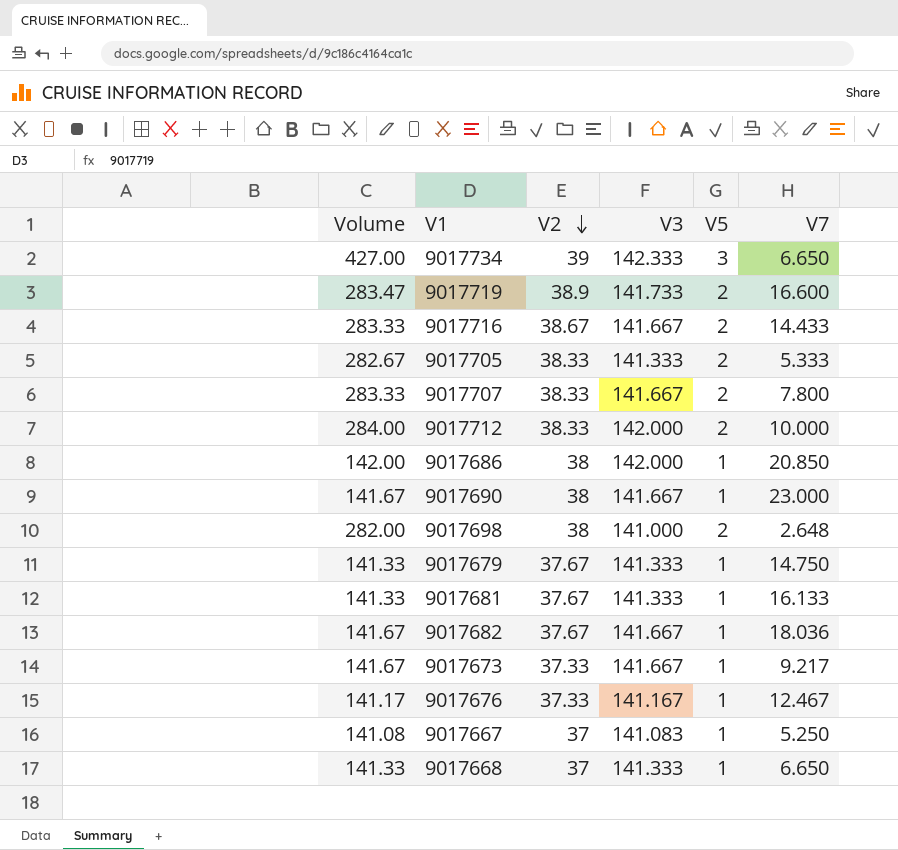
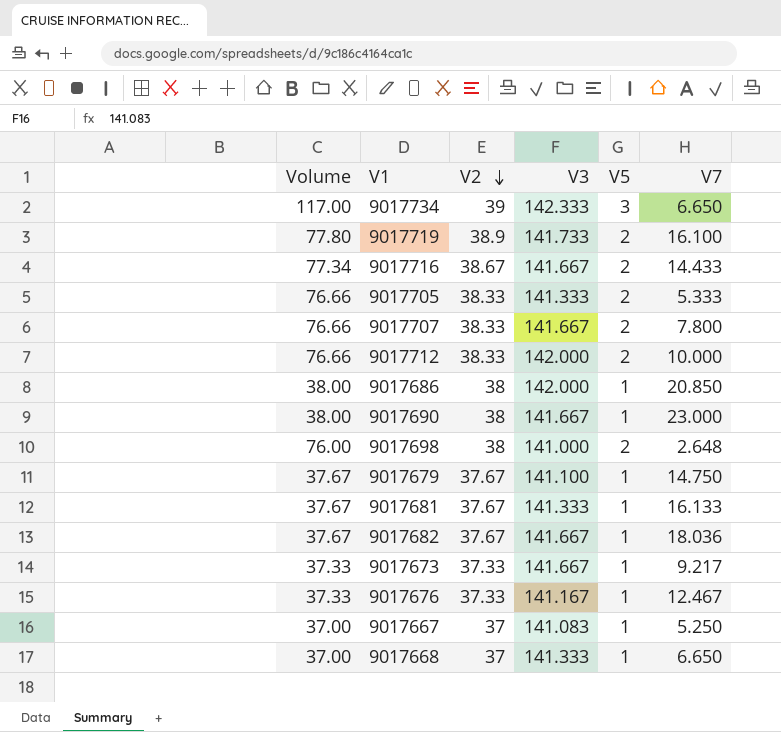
column Volume | formula: [V3] * [V5] -> [V2] * [V5]
9017719 | V7: 16.600 -> 16.100
9017679 | V3: 141.333 -> 141.100

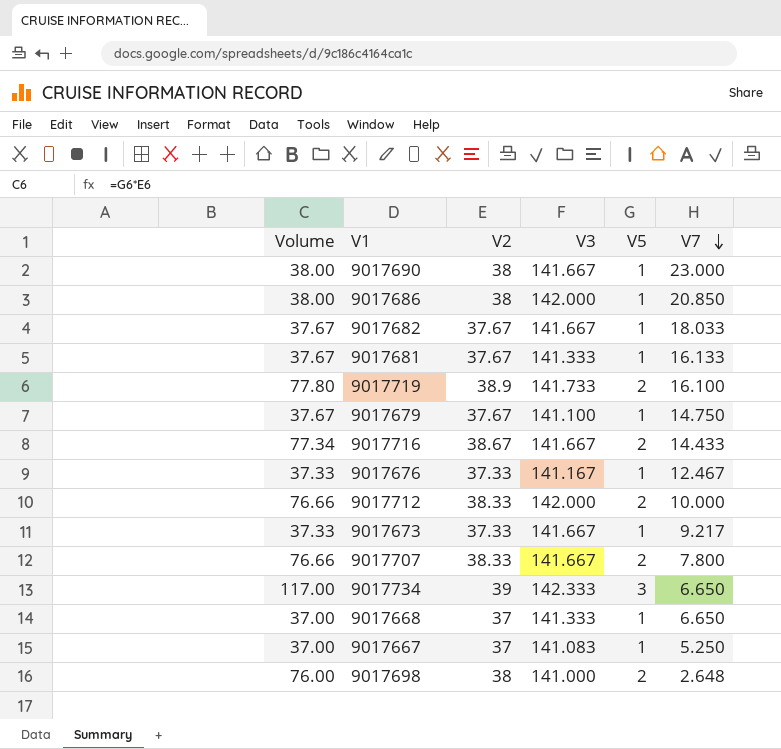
row order: V2 descending -> V7 descending
row 9017705: 76.66 | 38.33 | 141.333 | 2 | 5.333 -> none
9017682 | V7: 18.036 -> 18.033

